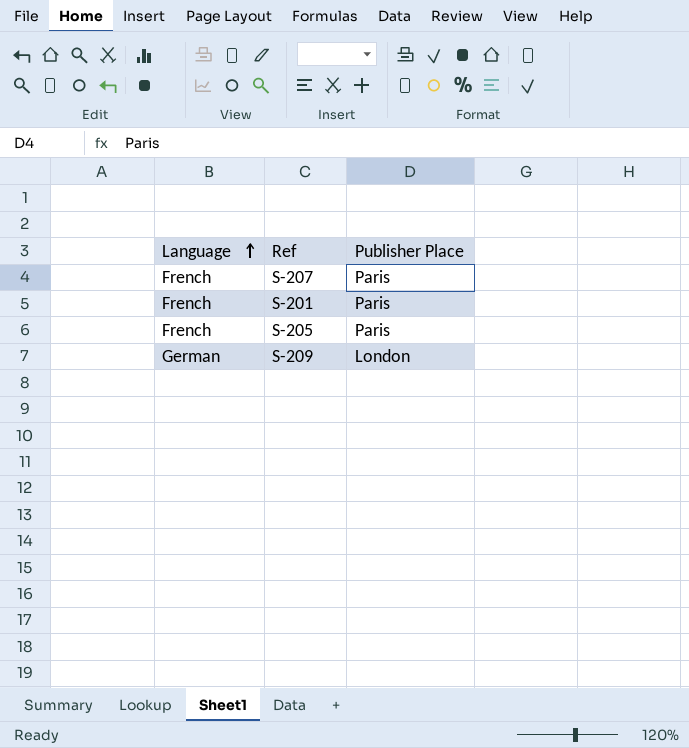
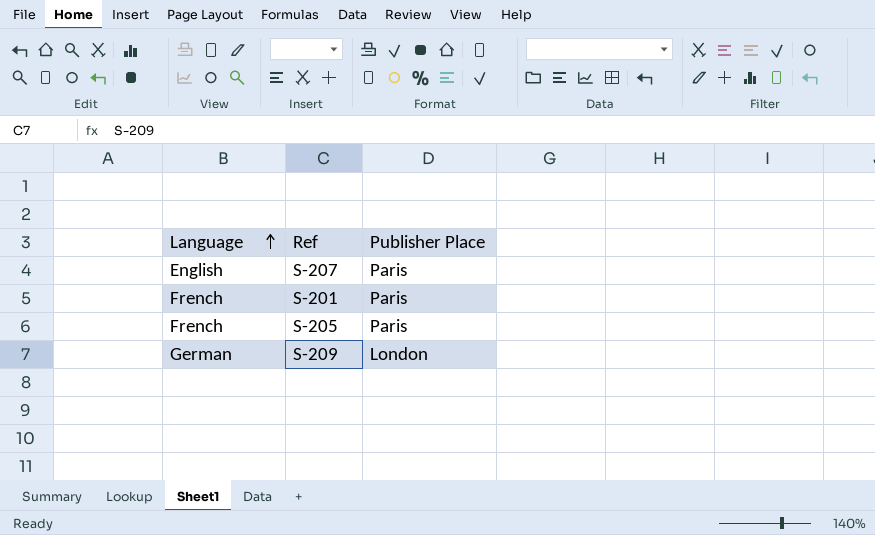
S-207 | Language: French -> English

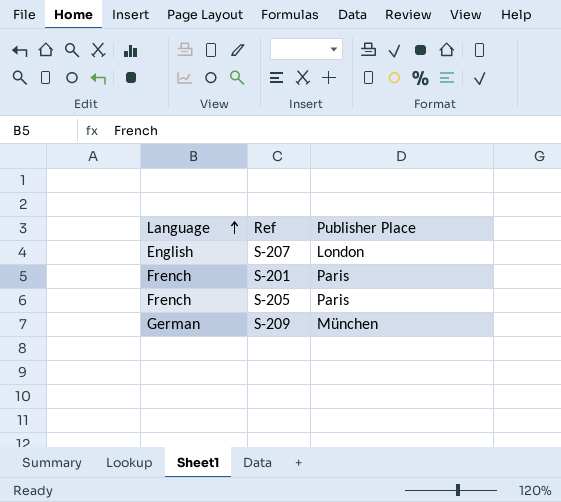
S-207 | Publisher Place: Paris -> London
S-209 | Publisher Place: London -> München

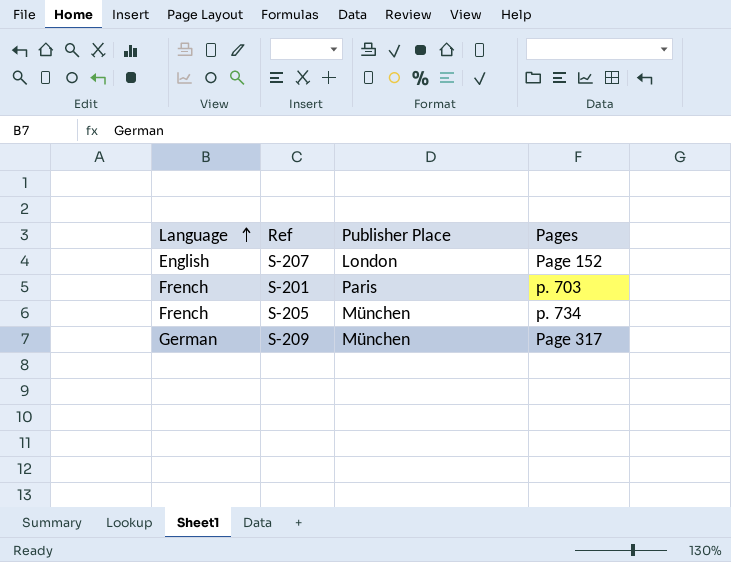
column Pages | position: none -> 4
S-205 | Publisher Place: Paris -> München

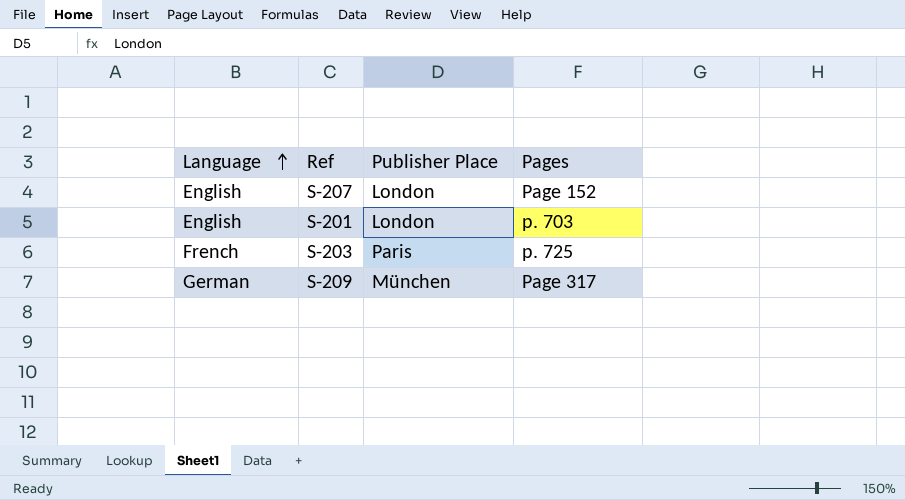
row S-205: French | München | p. 734 -> none
S-201 | Language: French -> English
S-201 | Publisher Place: Paris -> London
row S-203: none -> French | Paris | p. 725

